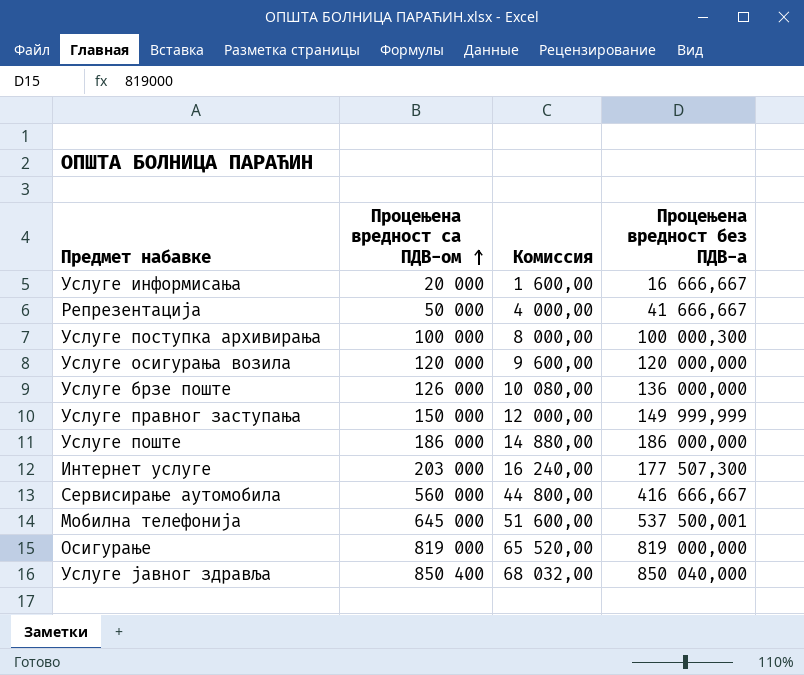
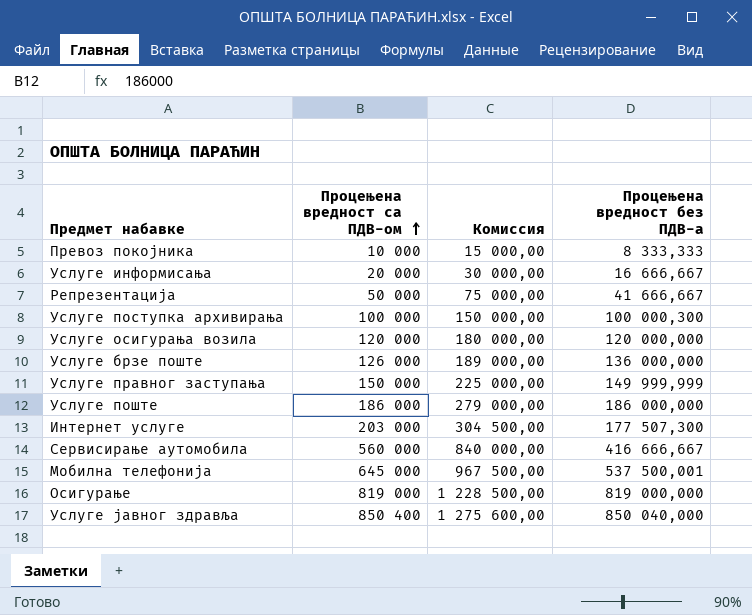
column Комиссия | formula: [Процењена вредност са ПДВ-ом] * 0,08 -> [Процењена вредност са ПДВ-ом] * 1,5
row Превоз покојника: none -> 10 000 | 15 000,00 | 8 333,333

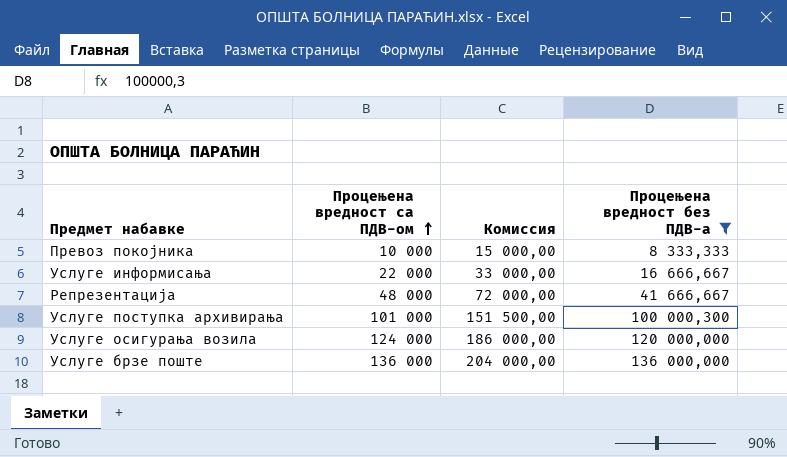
filter: none -> Процењена вредност без ПДВ-а <= 136 000,000
Услуге информисања | Процењена вредност са ПДВ-ом: 20 000 -> 22 000
Услуге информисања | Комиссия: 30 000,00 -> 33 000,00
Репрезентација | Процењена вредност са ПДВ-ом: 50 000 -> 48 000
Репрезентација | Комиссия: 75 000,00 -> 72 000,00
Услуге поступка архивирања | Процењена вредност са ПДВ-ом: 100 000 -> 101 000
Услуге поступка архивирања | Комиссия: 150 000,00 -> 151 500,00
Услуге осигурања возила | Процењена вредност са ПДВ-ом: 120 000 -> 124 000
Услуге осигурања возила | Комиссия: 180 000,00 -> 186 000,00
Услуге брзе поште | Процењена вредност са ПДВ-ом: 126 000 -> 136 000
Услуге брзе поште | Комиссия: 189 000,00 -> 204 000,00

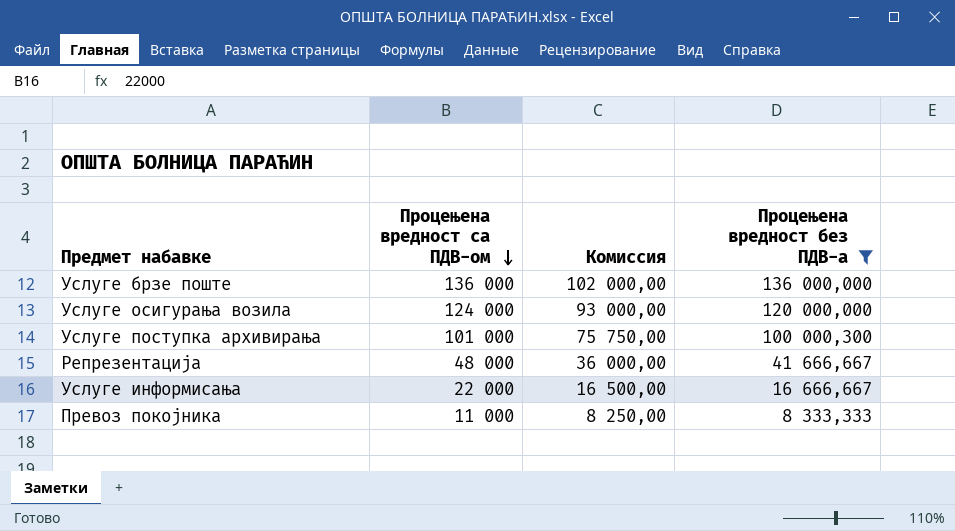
row order: Процењена вредност са ПДВ-ом ascending -> Процењена вредност са ПДВ-ом descending
column Комиссия | formula: [Процењена вредност са ПДВ-ом] * 1,5 -> [Процењена вредност са ПДВ-ом] * 0,75
Превоз покојника | Процењена вредност са ПДВ-ом: 10 000 -> 11 000

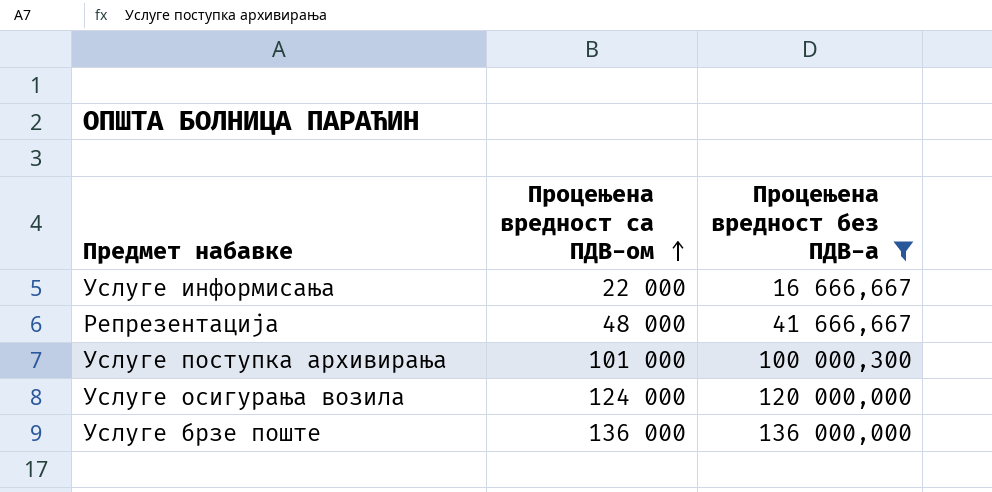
row order: Процењена вредност са ПДВ-ом descending -> Процењена вредност са ПДВ-ом ascending
column Комиссия | formula: [Процењена вредност са ПДВ-ом] * 0,75 -> none
row Превоз покојника: 11 000 | 8 250,00 | 8 333,333 -> none

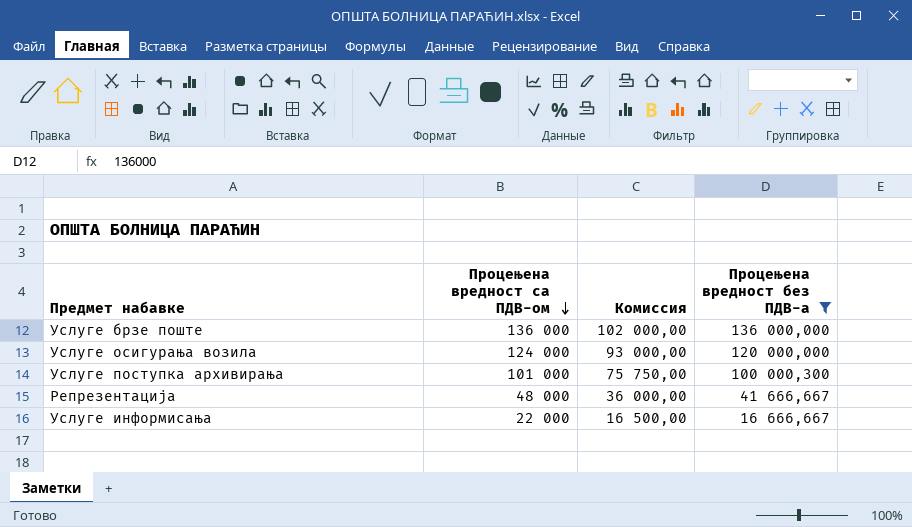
row order: Процењена вредност са ПДВ-ом ascending -> Процењена вредност са ПДВ-ом descending
column Комиссия | formula: none -> [Процењена вредност са ПДВ-ом] * 0,75

